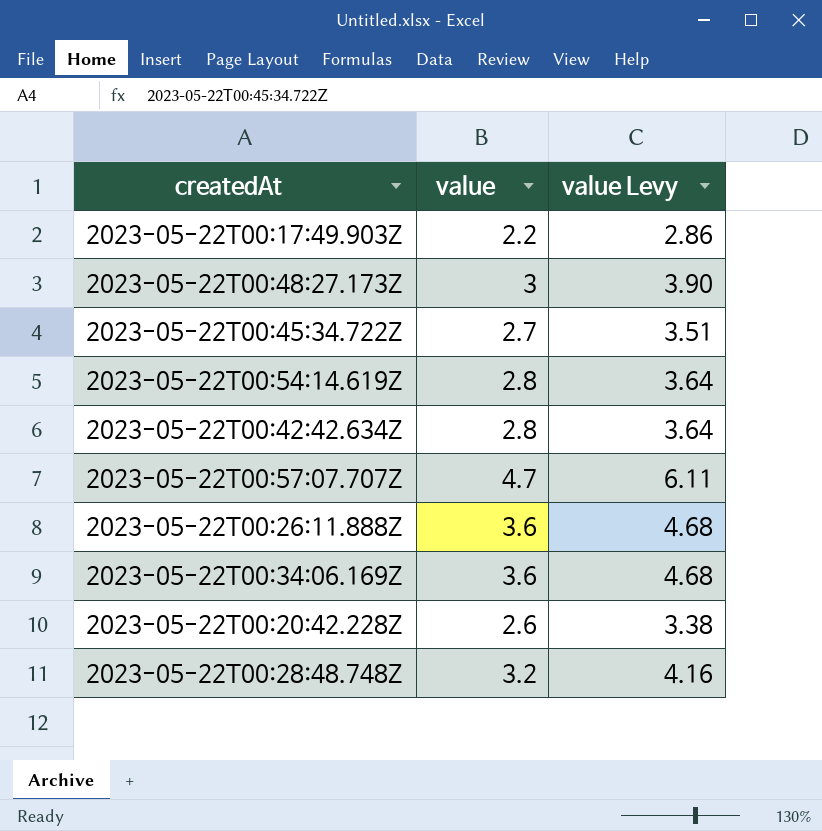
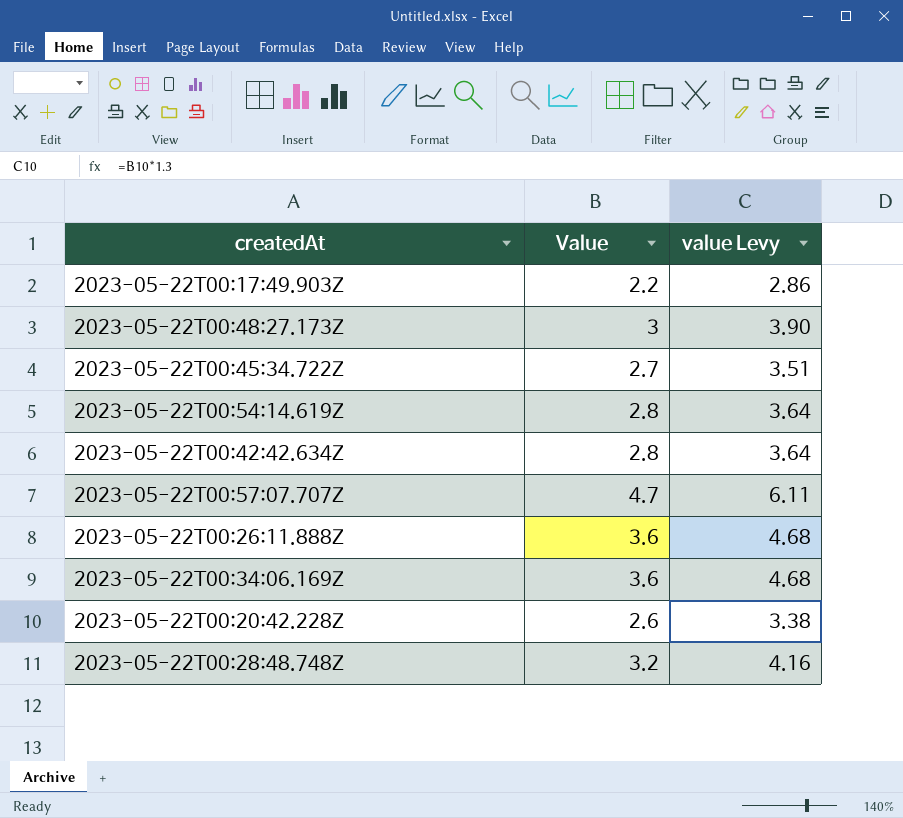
column name: value -> Value

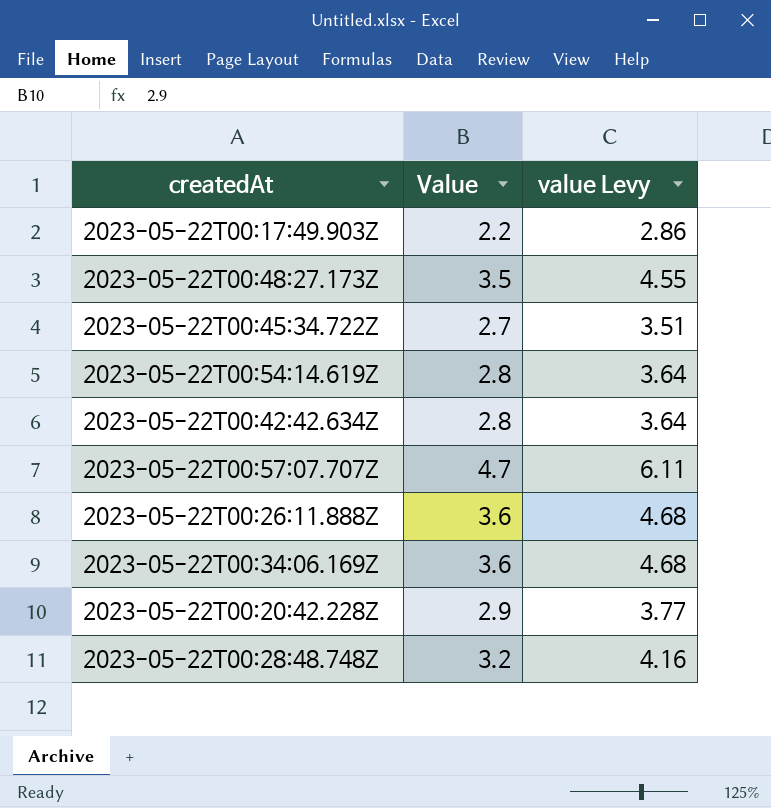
2023-05-22T00:48:27.173Z | Value: 3 -> 3.5
2023-05-22T00:48:27.173Z | value Levy: 3.90 -> 4.55
2023-05-22T00:20:42.228Z | Value: 2.6 -> 2.9
2023-05-22T00:20:42.228Z | value Levy: 3.38 -> 3.77

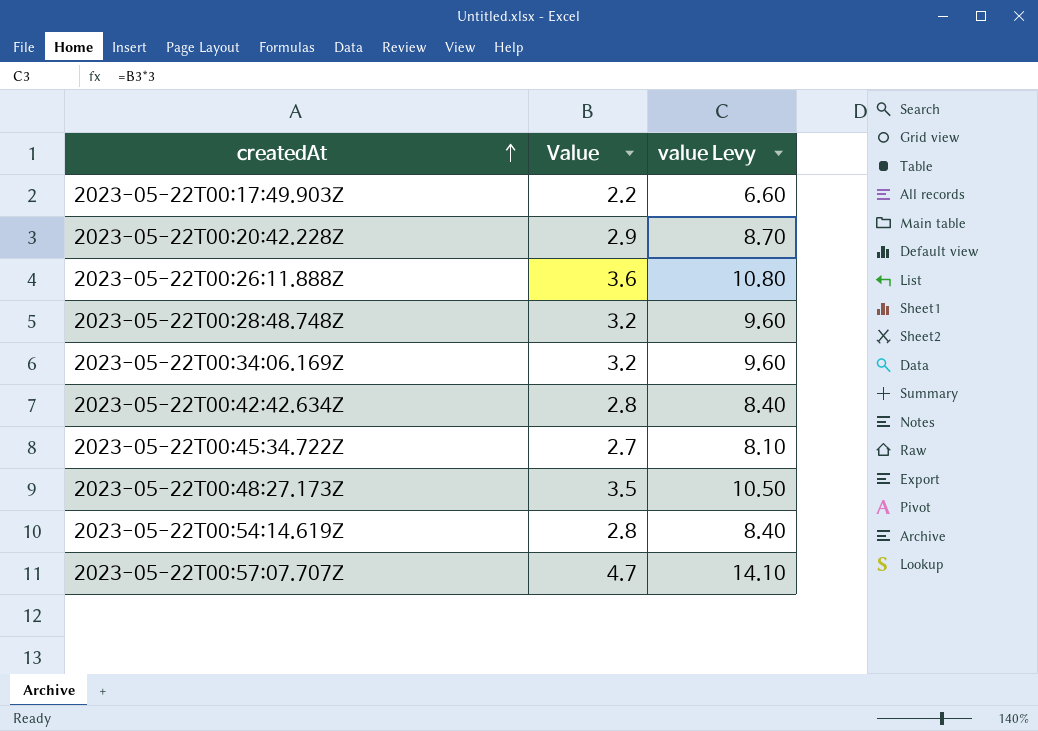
row order: none -> createdAt ascending
column value Levy | formula: [Value] * 1.3 -> [Value] * 3
2023-05-22T00:34:06.169Z | Value: 3.6 -> 3.2

